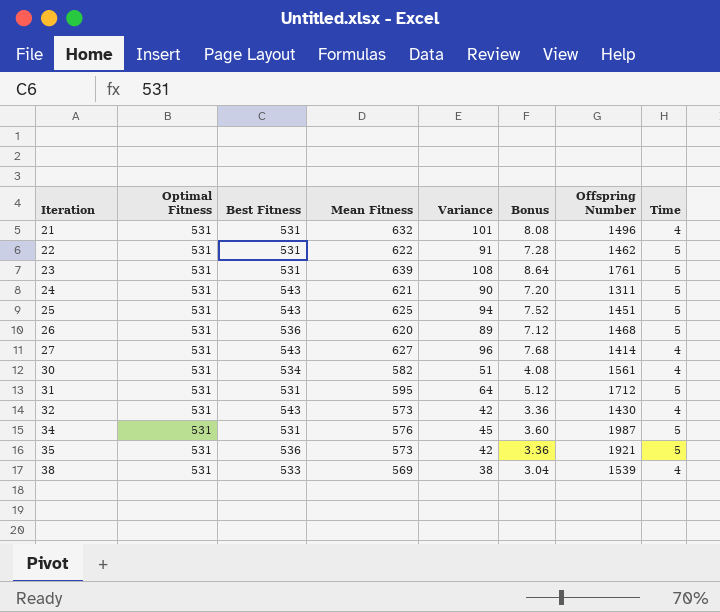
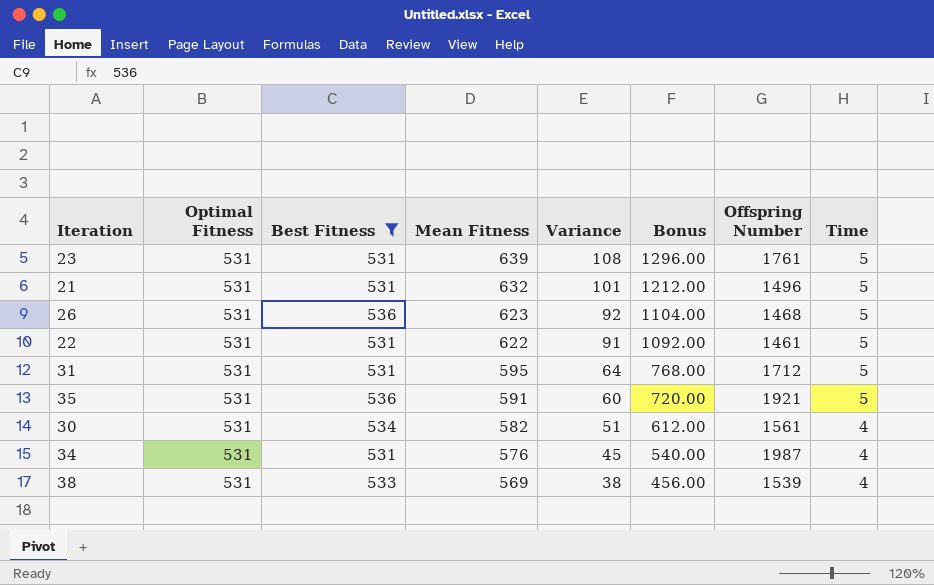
filter: none -> Best Fitness != 543
row order: Iteration ascending -> Mean Fitness descending
column Bonus | formula: [Variance] * 0.08 -> [Variance] * 12
21 | Time: 4 -> 5
26 | Mean Fitness: 620 -> 623
26 | Variance: 89 -> 92
22 | Offspring Number: 1462 -> 1461
35 | Mean Fitness: 573 -> 591
35 | Variance: 42 -> 60
34 | Time: 5 -> 4

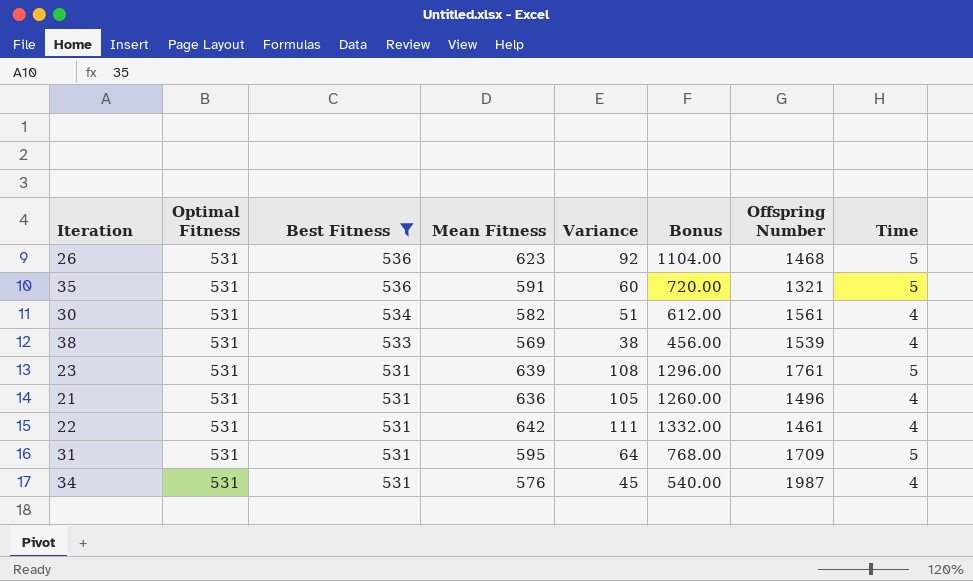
row order: Mean Fitness descending -> Best Fitness descending
35 | Offspring Number: 1921 -> 1321
21 | Mean Fitness: 632 -> 636
21 | Variance: 101 -> 105
21 | Bonus: 1212.00 -> 1260.00
21 | Time: 5 -> 4
22 | Mean Fitness: 622 -> 642
22 | Variance: 91 -> 111
22 | Bonus: 1092.00 -> 1332.00
22 | Time: 5 -> 4
31 | Offspring Number: 1712 -> 1709

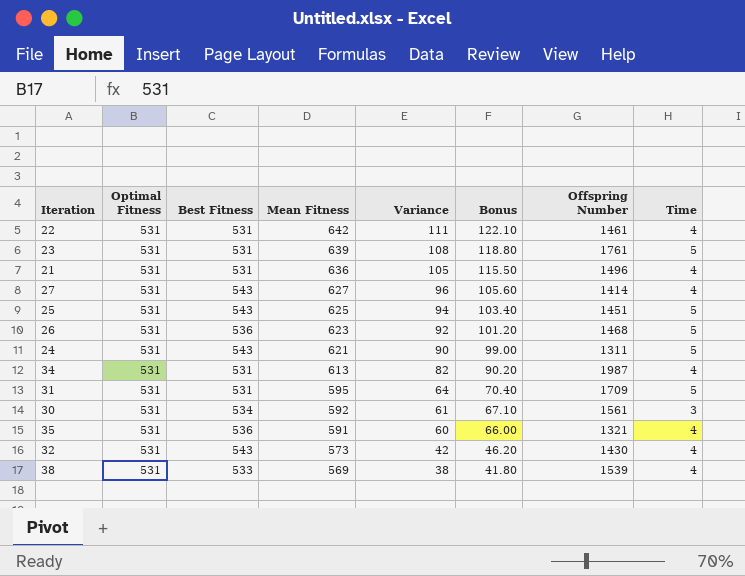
filter: Best Fitness != 543 -> none
row order: Best Fitness descending -> Mean Fitness descending
column Bonus | formula: [Variance] * 12 -> [Variance] * 1.1
34 | Mean Fitness: 576 -> 613
34 | Variance: 45 -> 82
30 | Mean Fitness: 582 -> 592
30 | Variance: 51 -> 61
30 | Time: 4 -> 3
35 | Time: 5 -> 4

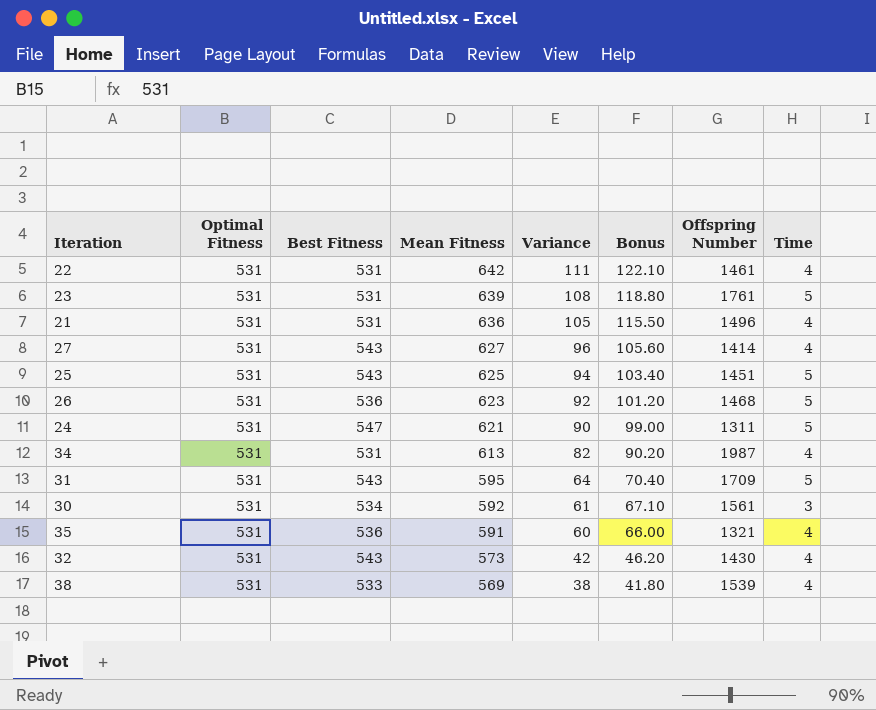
24 | Best Fitness: 543 -> 547
31 | Best Fitness: 531 -> 543

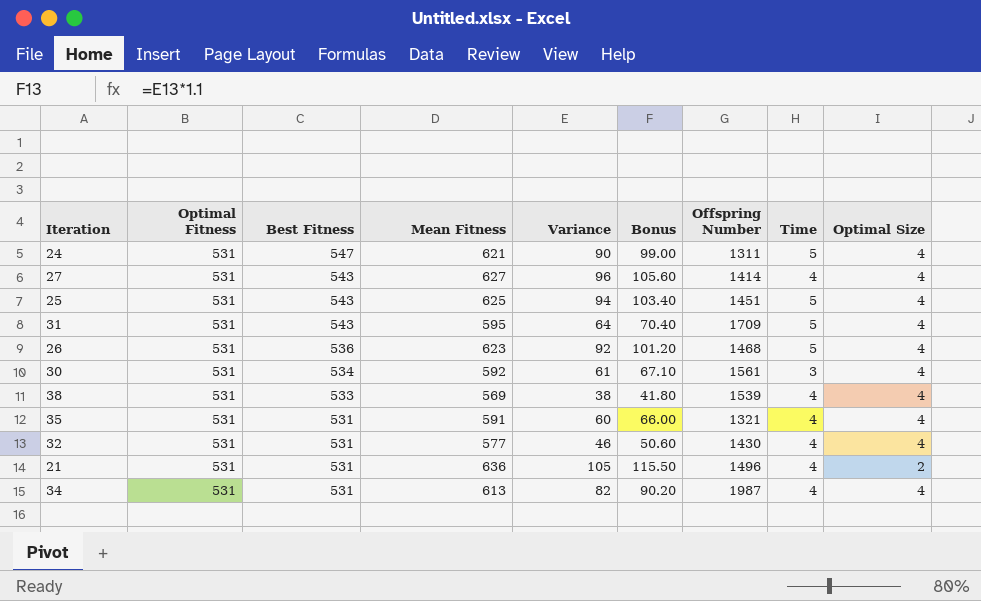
row order: Mean Fitness descending -> Best Fitness descending
column Optimal Size | position: none -> 9
row 22: 531 | 531 | 642 | 111 | 122.10 | 1461 | 4 -> none
row 23: 531 | 531 | 639 | 108 | 118.80 | 1761 | 5 -> none
35 | Best Fitness: 536 -> 531
32 | Best Fitness: 543 -> 531
32 | Mean Fitness: 573 -> 577
32 | Variance: 42 -> 46
32 | Bonus: 46.20 -> 50.60

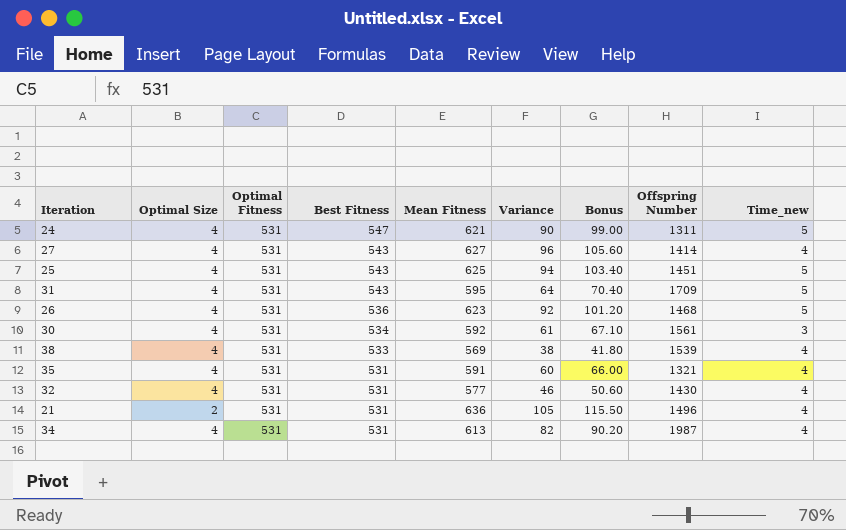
column Optimal Size | position: 9 -> 2
column name: Time -> Time_new

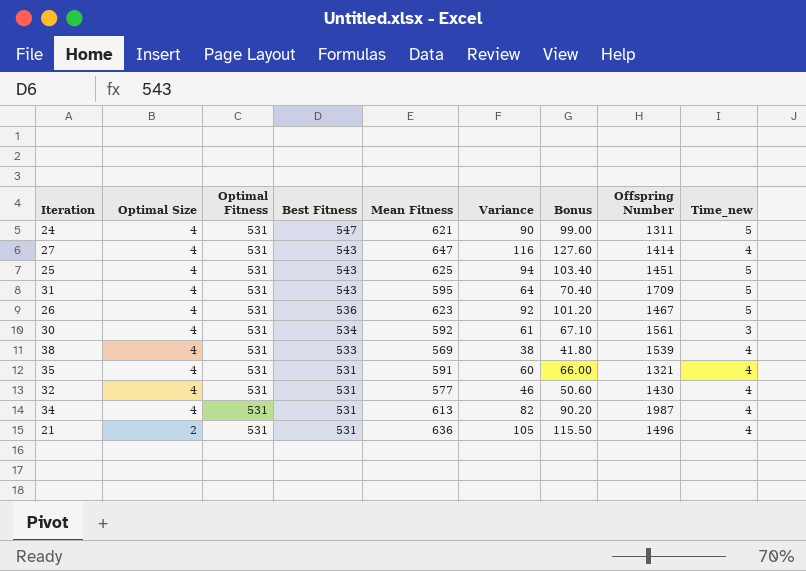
row order: Best Fitness descending -> Optimal Size descending
27 | Mean Fitness: 627 -> 647
27 | Variance: 96 -> 116
27 | Bonus: 105.60 -> 127.60
26 | Offspring Number: 1468 -> 1467

